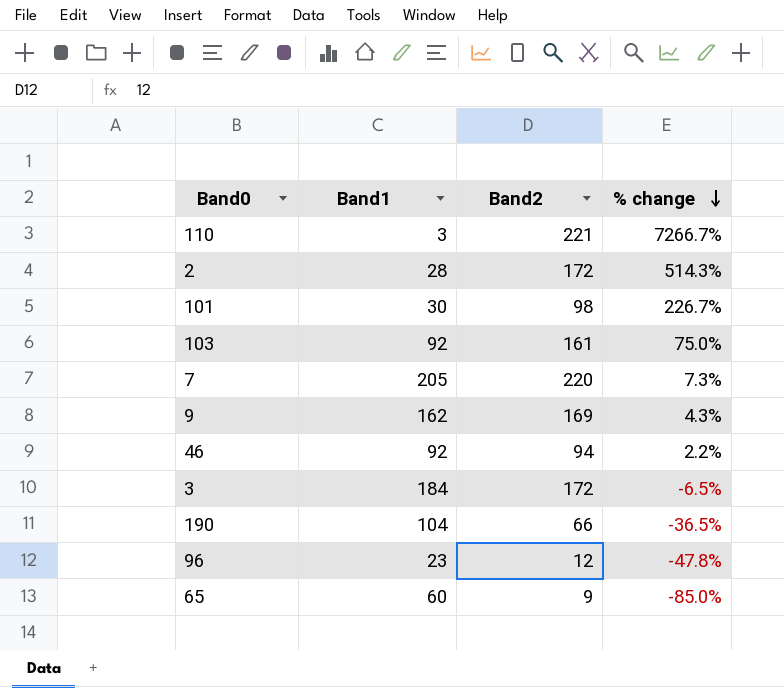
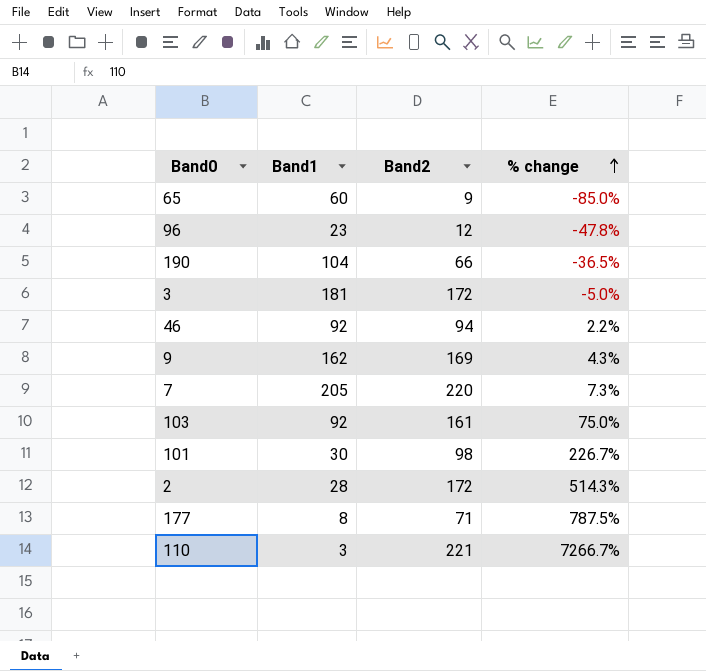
row order: % change descending -> % change ascending
3 | Band1: 184 -> 181
3 | % change: -6.5% -> -5.0%
row 177: none -> 8 | 71 | 787.5%

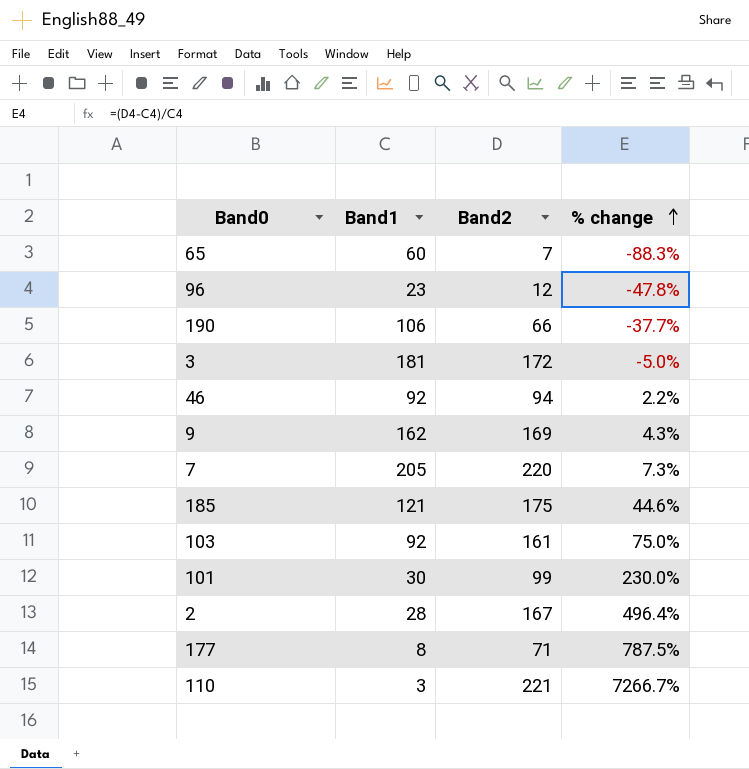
65 | Band2: 9 -> 7
65 | % change: -85.0% -> -88.3%
190 | Band1: 104 -> 106
190 | % change: -36.5% -> -37.7%
row 185: none -> 121 | 175 | 44.6%
101 | Band2: 98 -> 99
101 | % change: 226.7% -> 230.0%
2 | Band2: 172 -> 167
2 | % change: 514.3% -> 496.4%

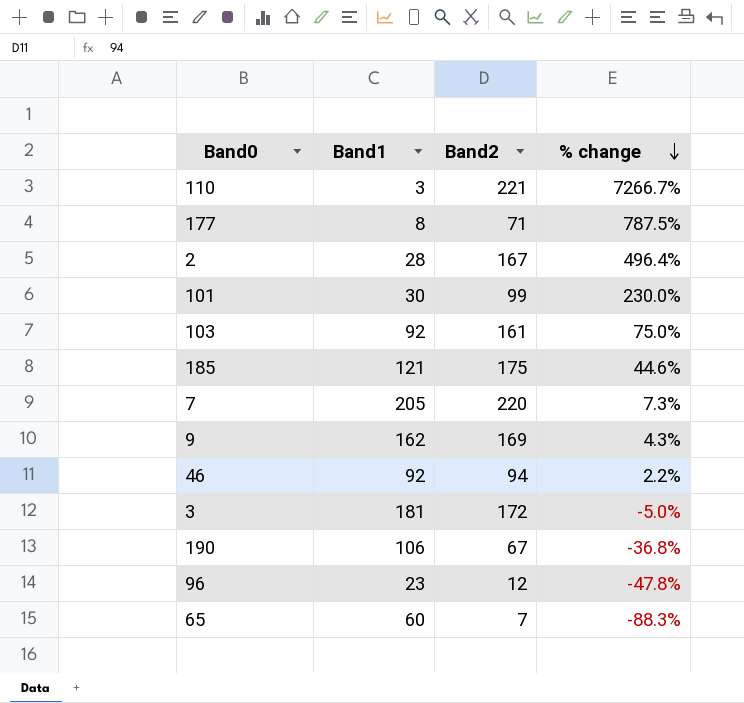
row order: % change ascending -> % change descending
190 | Band2: 66 -> 67
190 | % change: -37.7% -> -36.8%

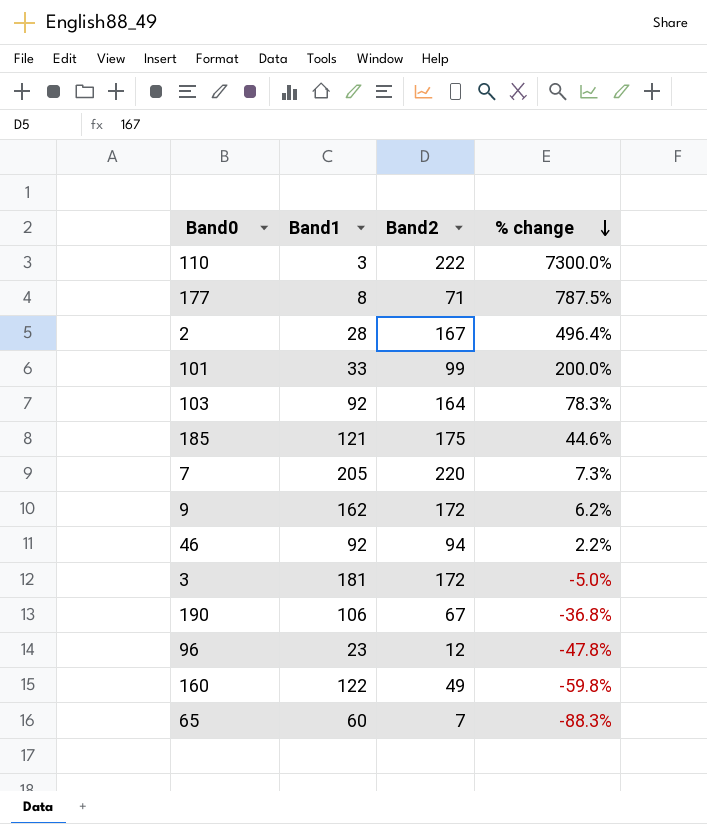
110 | Band2: 221 -> 222
110 | % change: 7266.7% -> 7300.0%
101 | Band1: 30 -> 33
101 | % change: 230.0% -> 200.0%
103 | Band2: 161 -> 164
103 | % change: 75.0% -> 78.3%
9 | Band2: 169 -> 172
9 | % change: 4.3% -> 6.2%
row 160: none -> 122 | 49 | -59.8%

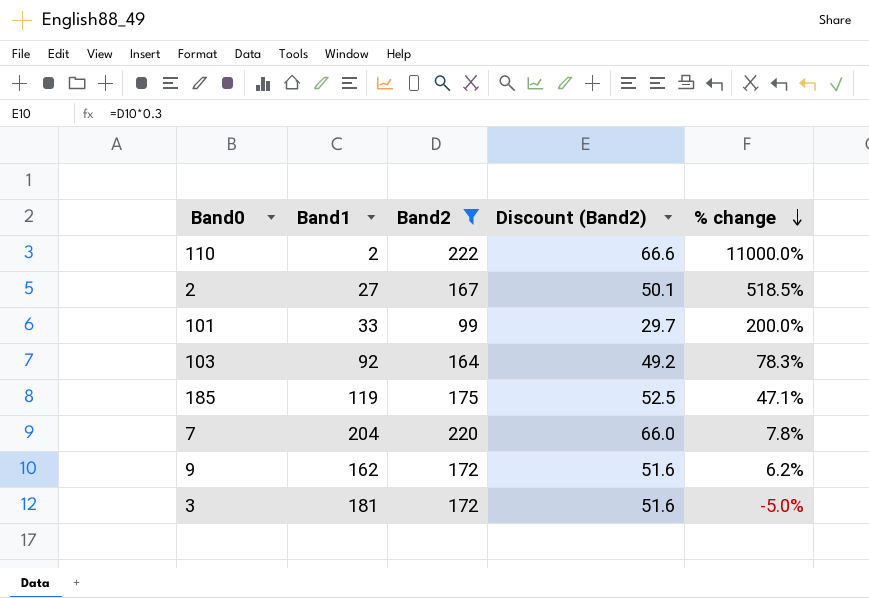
filter: none -> Band2 >= 99
column Discount (Band2) | formula: none -> [Band2] * 0.3
110 | Band1: 3 -> 2
110 | % change: 7300.0% -> 11000.0%
2 | Band1: 28 -> 27
2 | % change: 496.4% -> 518.5%
185 | Band1: 121 -> 119
185 | % change: 44.6% -> 47.1%
7 | Band1: 205 -> 204
7 | % change: 7.3% -> 7.8%

